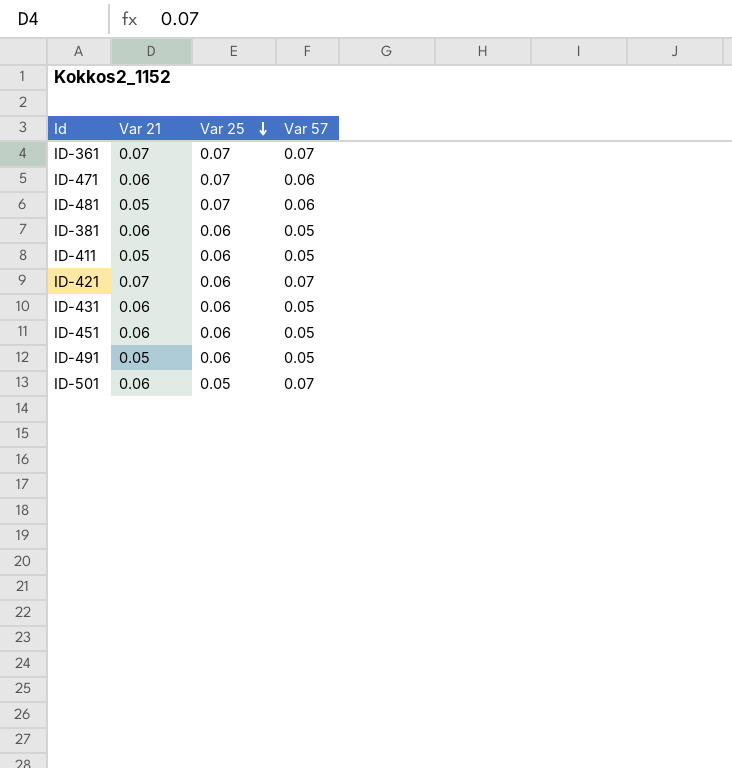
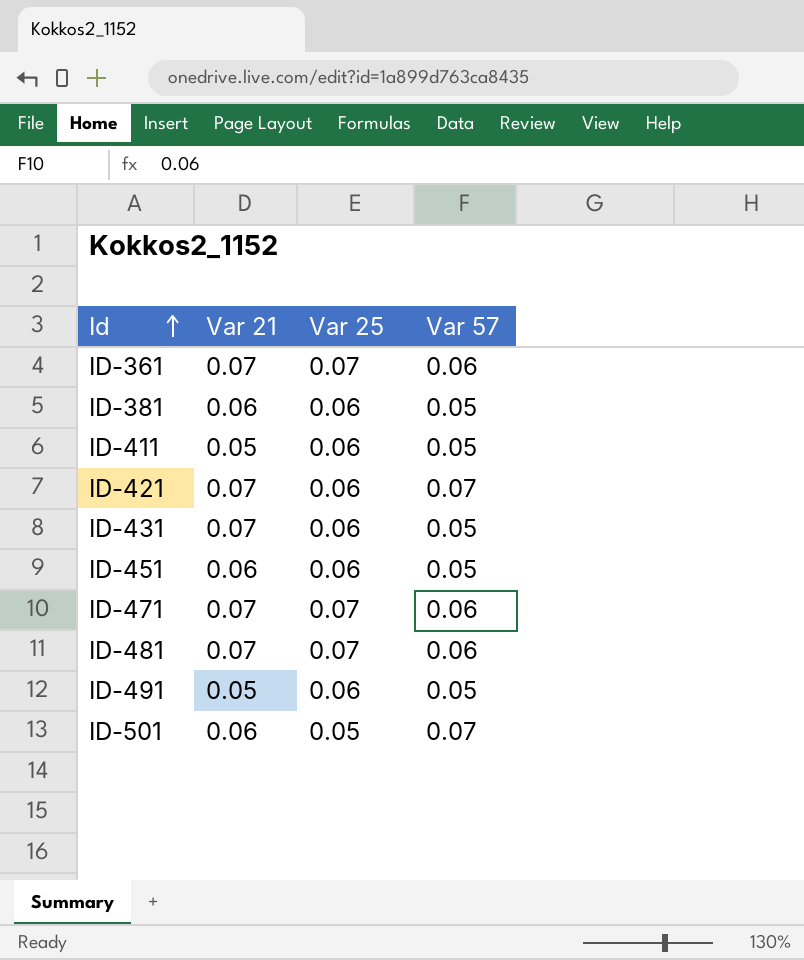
row order: Var 25 descending -> Id ascending
ID-361 | Var 57: 0.07 -> 0.06
ID-431 | Var 21: 0.06 -> 0.07
ID-471 | Var 21: 0.06 -> 0.07
ID-481 | Var 21: 0.05 -> 0.07

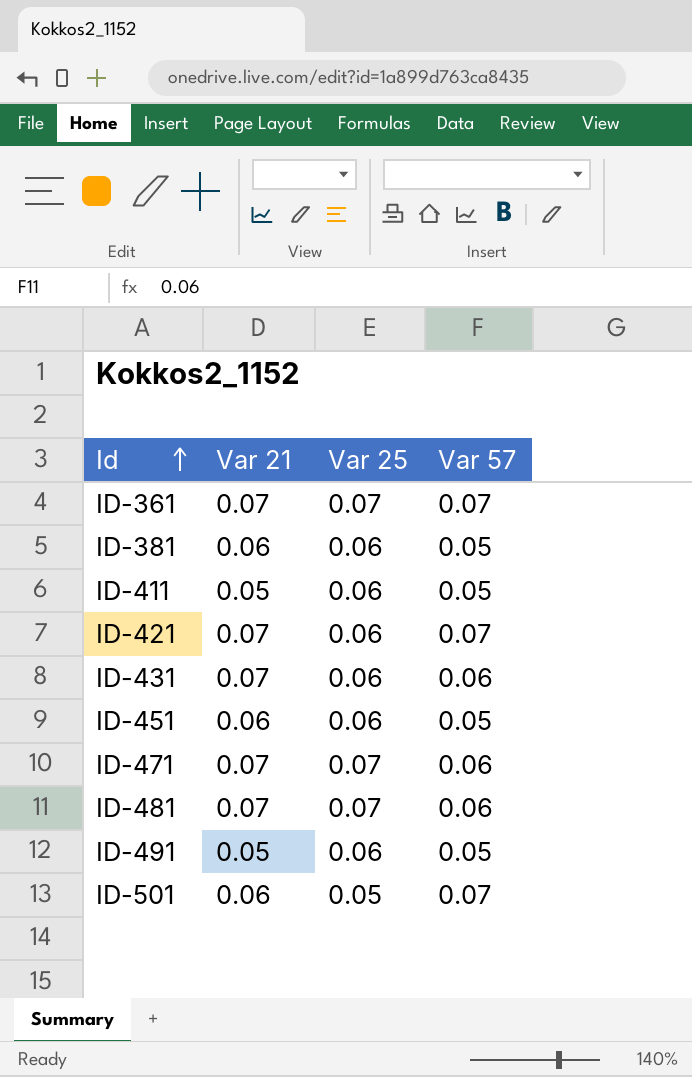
ID-361 | Var 57: 0.06 -> 0.07
ID-431 | Var 57: 0.05 -> 0.06

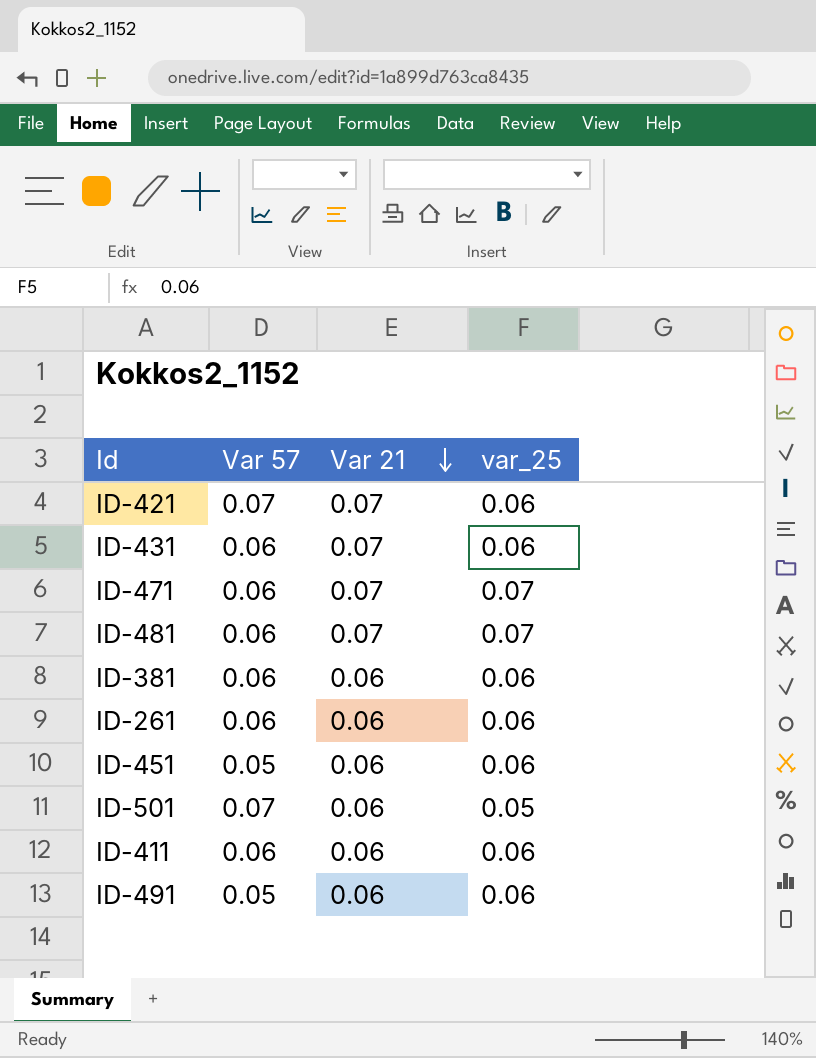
row order: Id ascending -> Var 21 descending
column Var 57 | position: 4 -> 2
column name: Var 25 -> var_25
row ID-361: 0.07 | 0.07 | 0.07 -> none
ID-381 | Var 57: 0.05 -> 0.06
row ID-261: none -> 0.06 | 0.06 | 0.06
ID-411 | Var 57: 0.05 -> 0.06
ID-411 | Var 21: 0.05 -> 0.06
ID-491 | Var 21: 0.05 -> 0.06

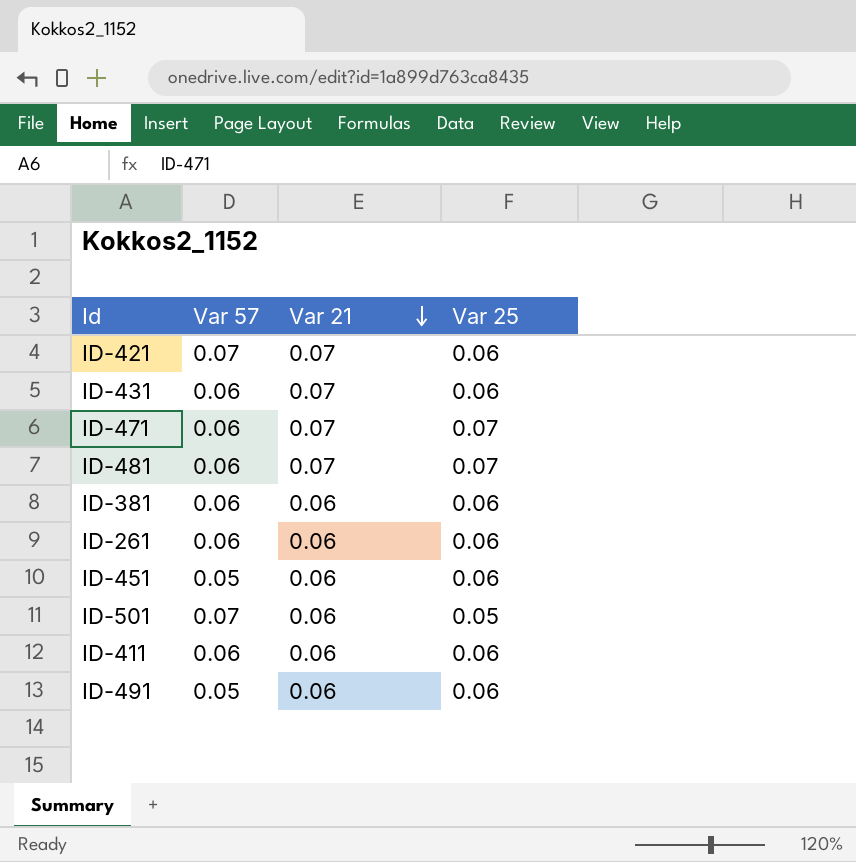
column name: var_25 -> Var 25

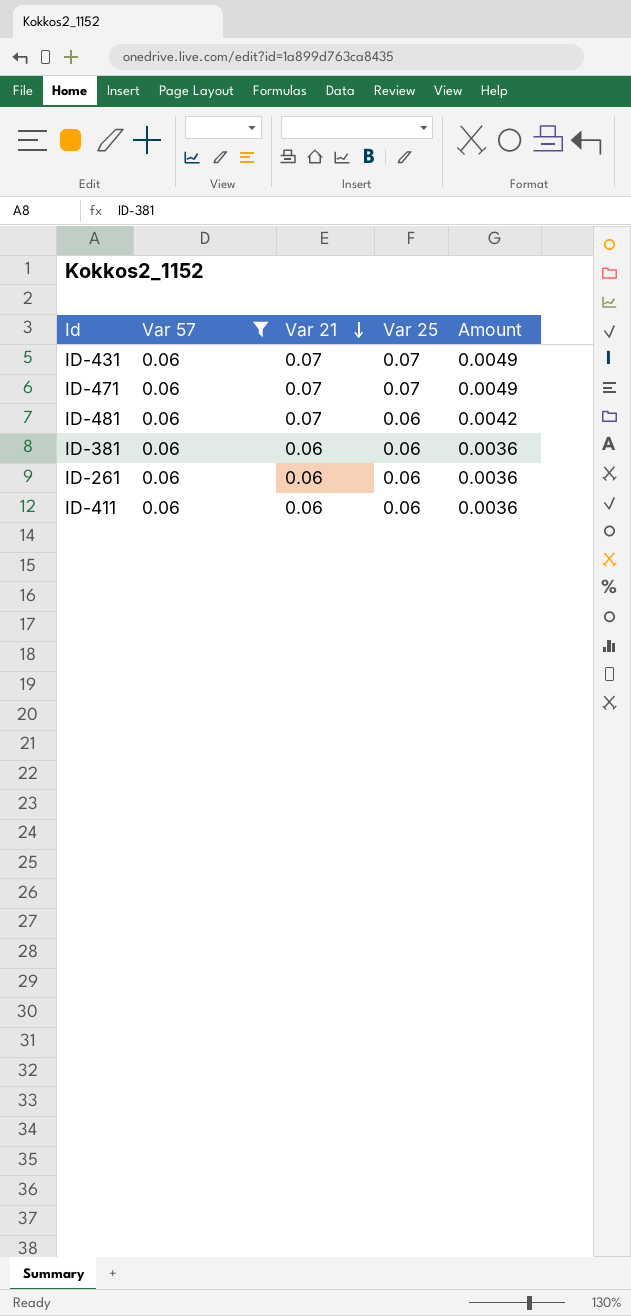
filter: none -> Var 57 = 0.06
column Amount | formula: none -> [Var 21] * [Var 25]
ID-431 | Var 25: 0.06 -> 0.07
ID-481 | Var 25: 0.07 -> 0.06

